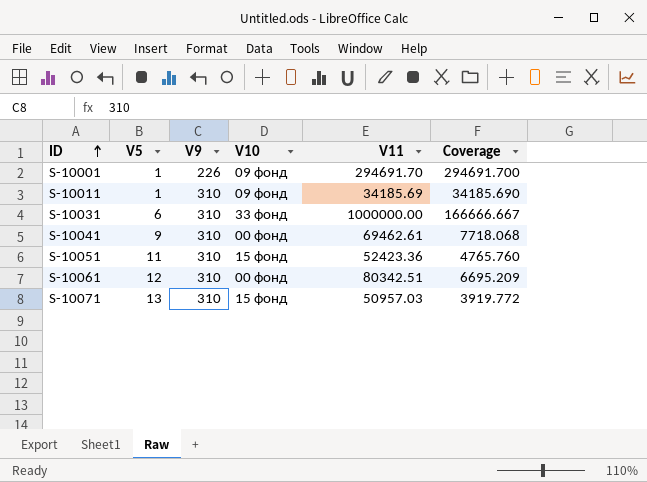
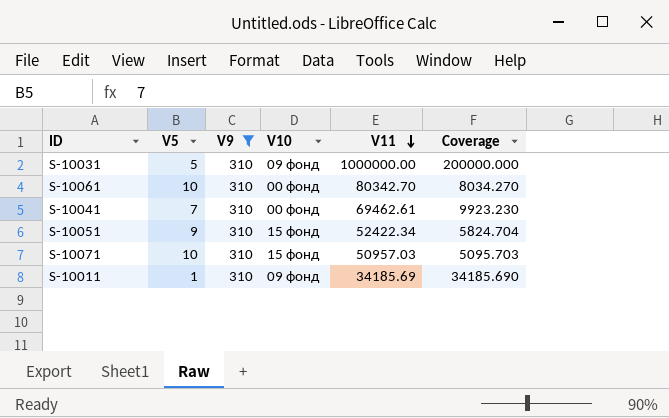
filter: none -> V9 = 310
row order: ID ascending -> V11 descending
S-10031 | V5: 6 -> 5
S-10031 | V10: 33 фонд -> 09 фонд
S-10031 | Coverage: 166666.667 -> 200000.000
S-10061 | V5: 12 -> 10
S-10061 | V11: 80342.51 -> 80342.70
S-10061 | Coverage: 6695.209 -> 8034.270
S-10041 | V5: 9 -> 7
S-10041 | Coverage: 7718.068 -> 9923.230
S-10051 | V5: 11 -> 9
S-10051 | V11: 52423.36 -> 52422.34
S-10051 | Coverage: 4765.760 -> 5824.704
S-10071 | V5: 13 -> 10
S-10071 | Coverage: 3919.772 -> 5095.703

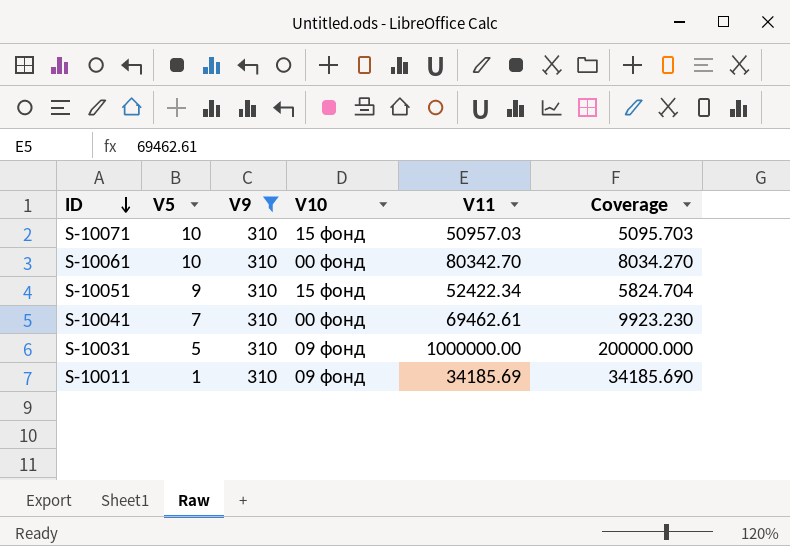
row order: V11 descending -> ID descending

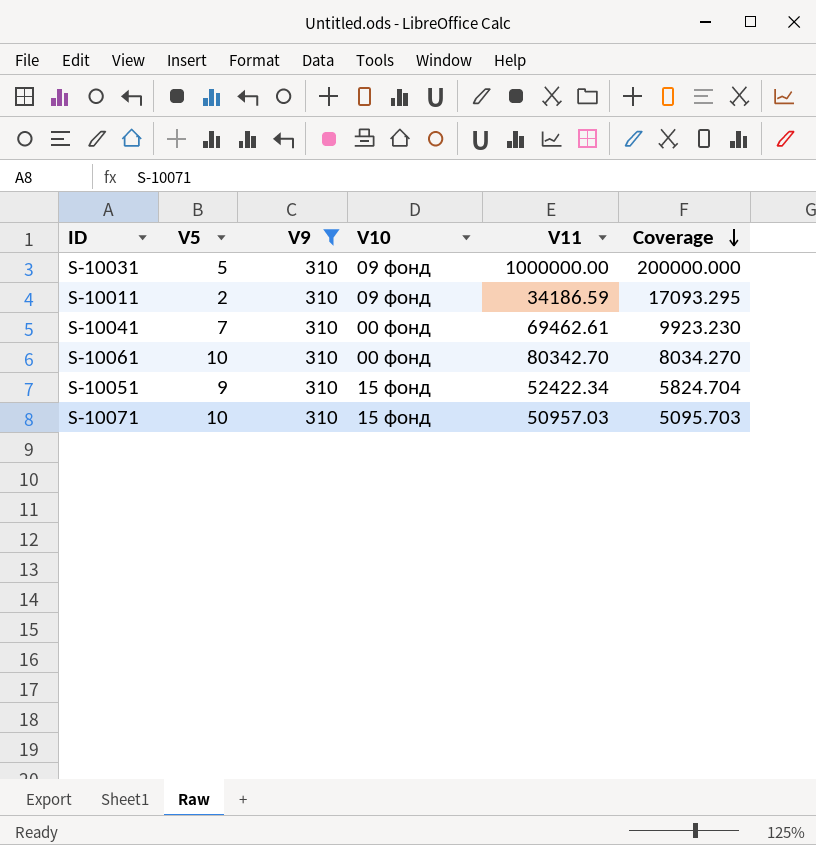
row order: ID descending -> Coverage descending
S-10011 | V5: 1 -> 2
S-10011 | V11: 34185.69 -> 34186.59
S-10011 | Coverage: 34185.690 -> 17093.295

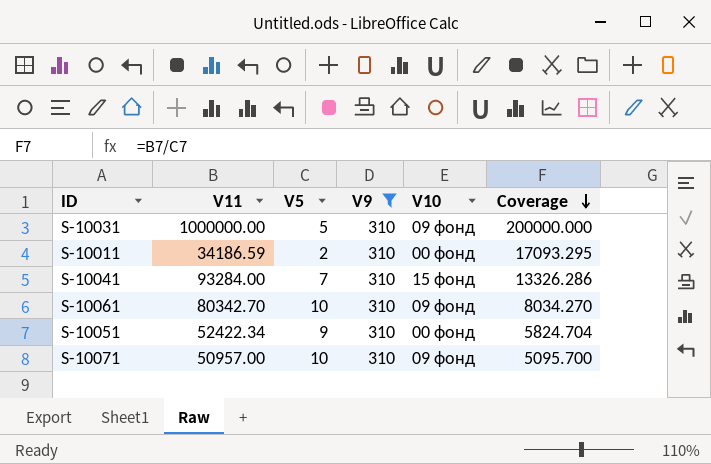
column V11 | position: 5 -> 2
S-10011 | V10: 09 фонд -> 00 фонд
S-10041 | V11: 69462.61 -> 93284.00
S-10041 | V10: 00 фонд -> 15 фонд
S-10041 | Coverage: 9923.230 -> 13326.286
S-10061 | V10: 00 фонд -> 09 фонд
S-10051 | V10: 15 фонд -> 00 фонд
S-10071 | V11: 50957.03 -> 50957.00
S-10071 | V10: 15 фонд -> 09 фонд
S-10071 | Coverage: 5095.703 -> 5095.700

